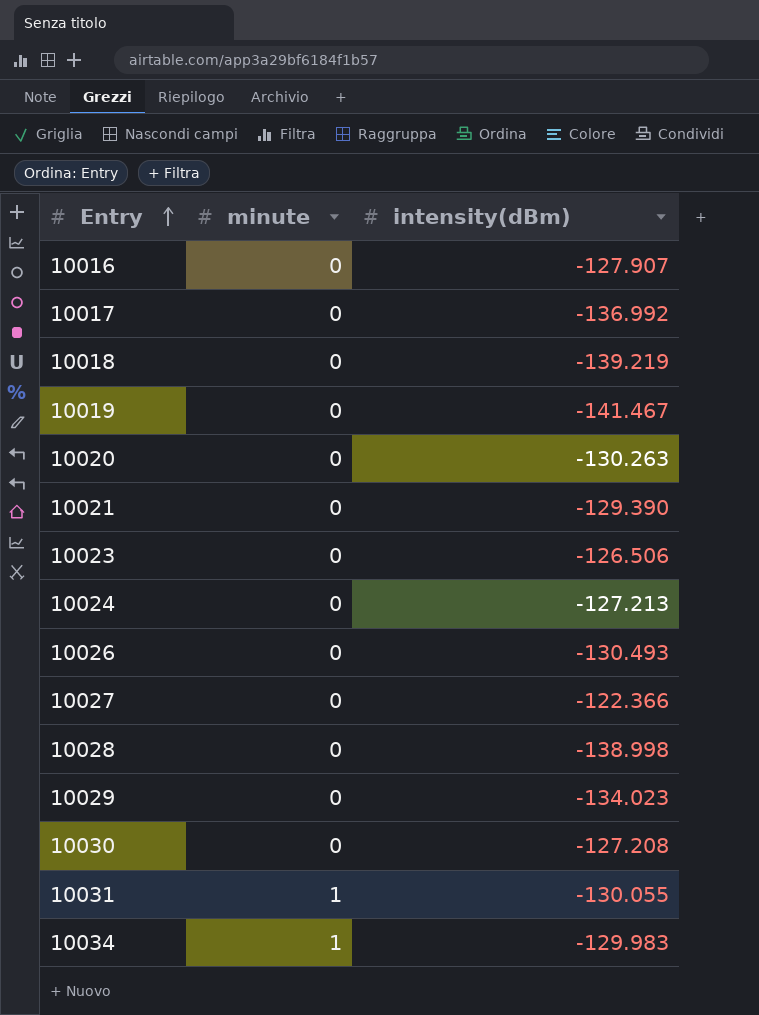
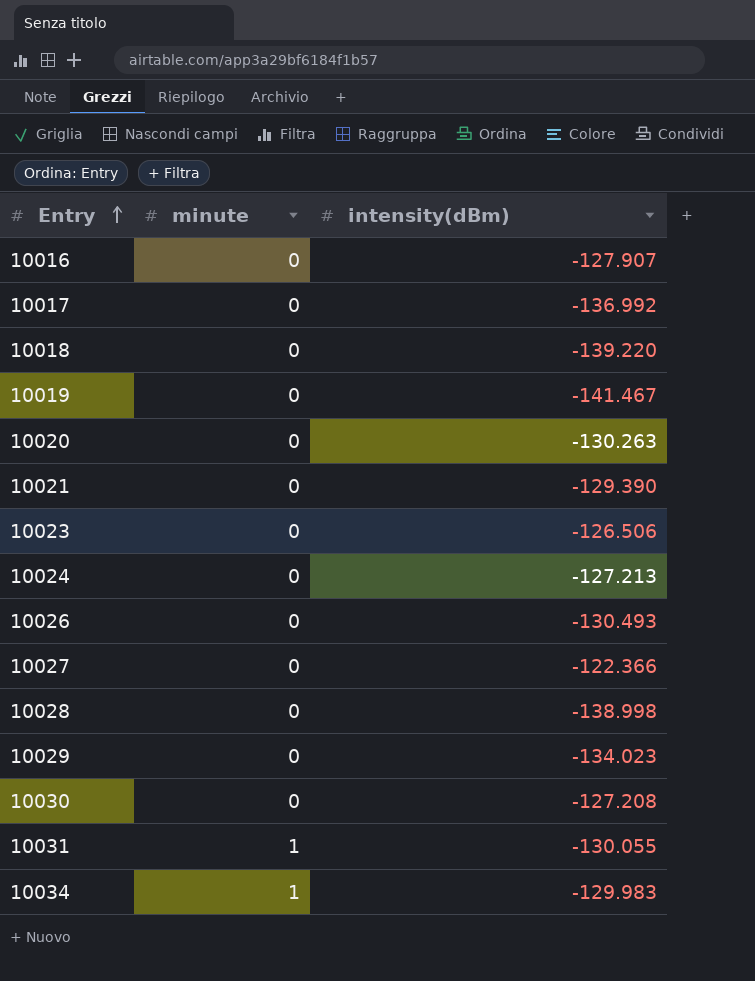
10018 | intensity(dBm): -139.219 -> -139.220

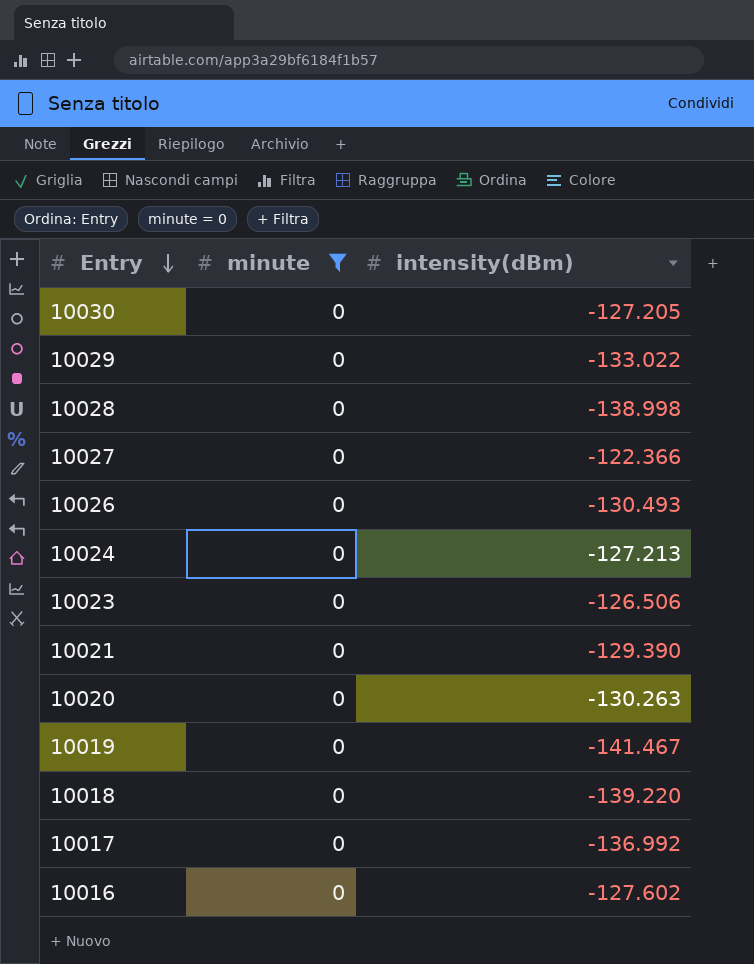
filter: none -> minute = 0
row order: Entry ascending -> Entry descending
10030 | intensity(dBm): -127.208 -> -127.205
10029 | intensity(dBm): -134.023 -> -133.022
10016 | intensity(dBm): -127.907 -> -127.602

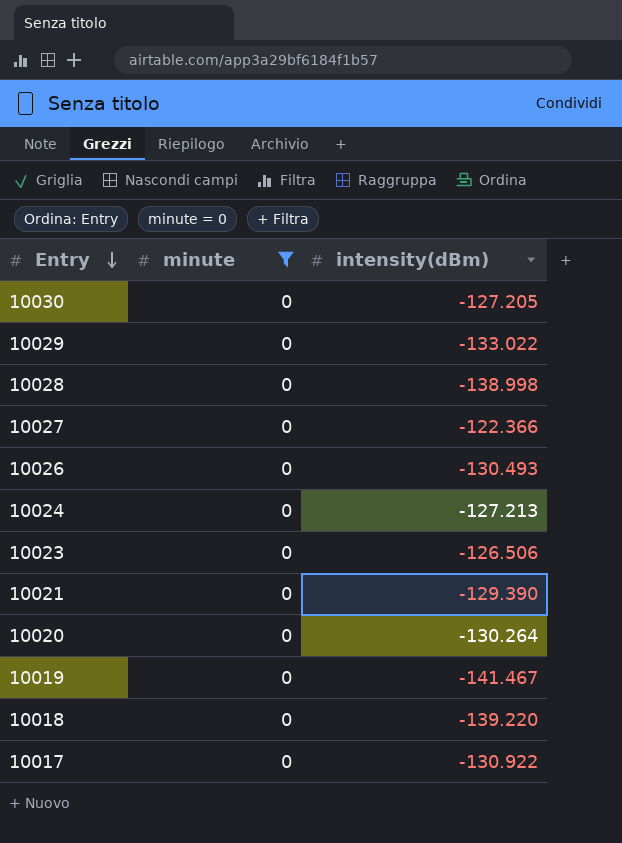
row 10016: 0 | -127.602 -> none
10020 | intensity(dBm): -130.263 -> -130.264
10017 | intensity(dBm): -136.992 -> -130.922

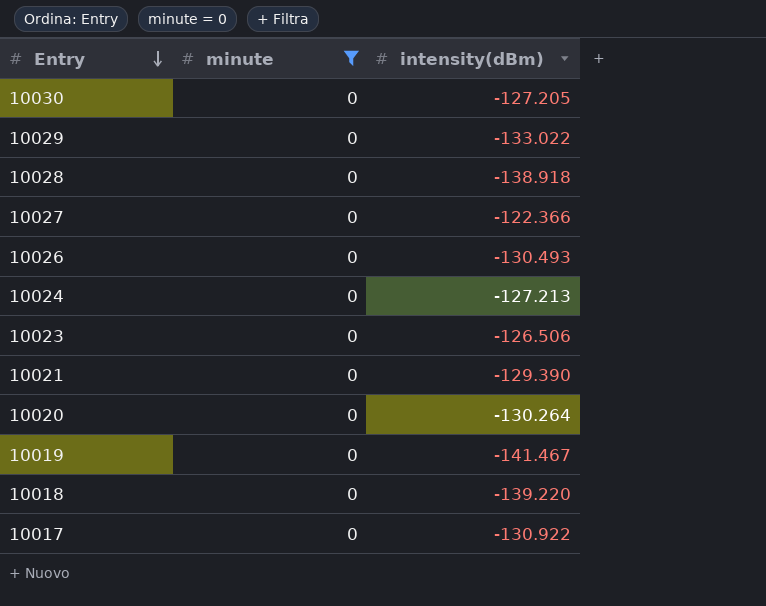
10028 | intensity(dBm): -138.998 -> -138.918

